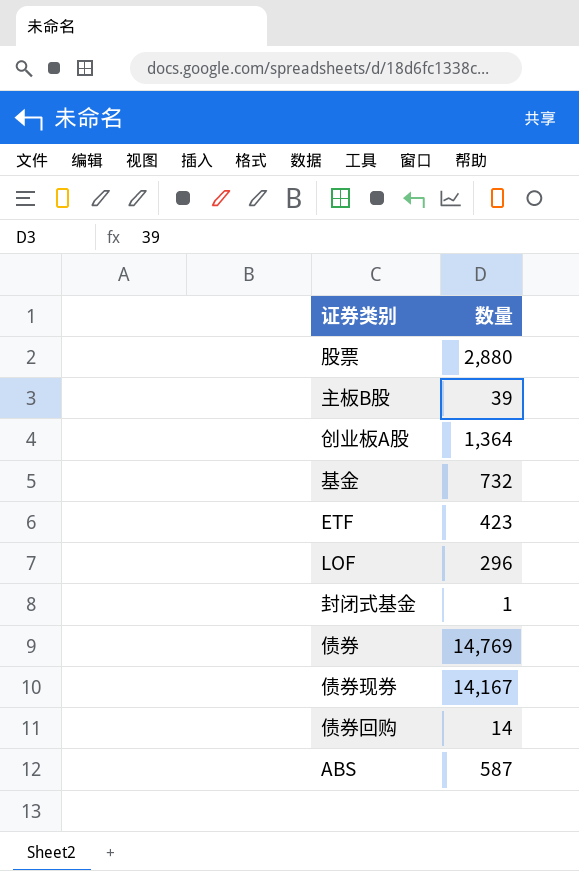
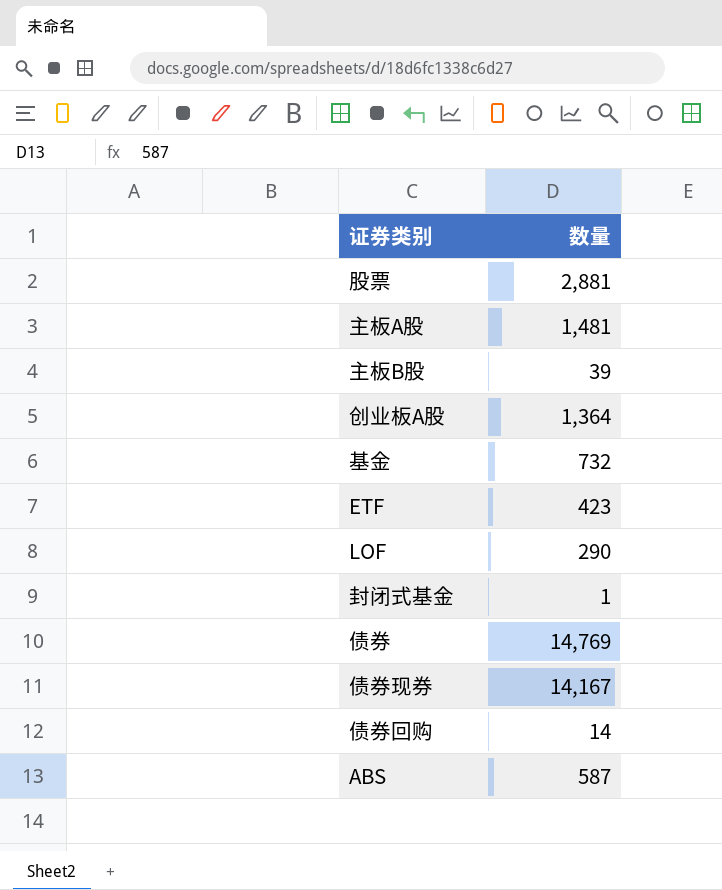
股票 | 数量: 2,880 -> 2,881
row 主板A股: none -> 1,481
LOF | 数量: 296 -> 290

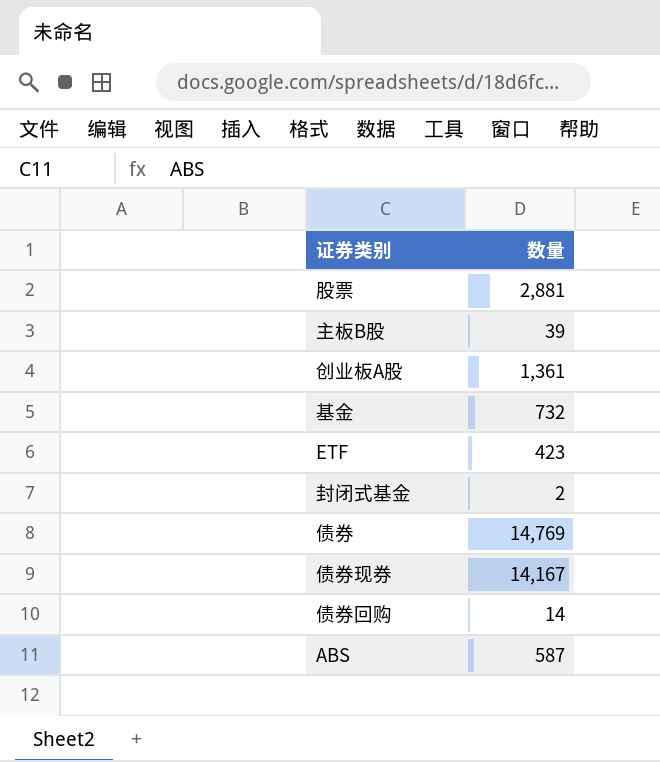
row 主板A股: 1,481 -> none
row LOF: 290 -> none
创业板A股 | 数量: 1,364 -> 1,361
封闭式基金 | 数量: 1 -> 2

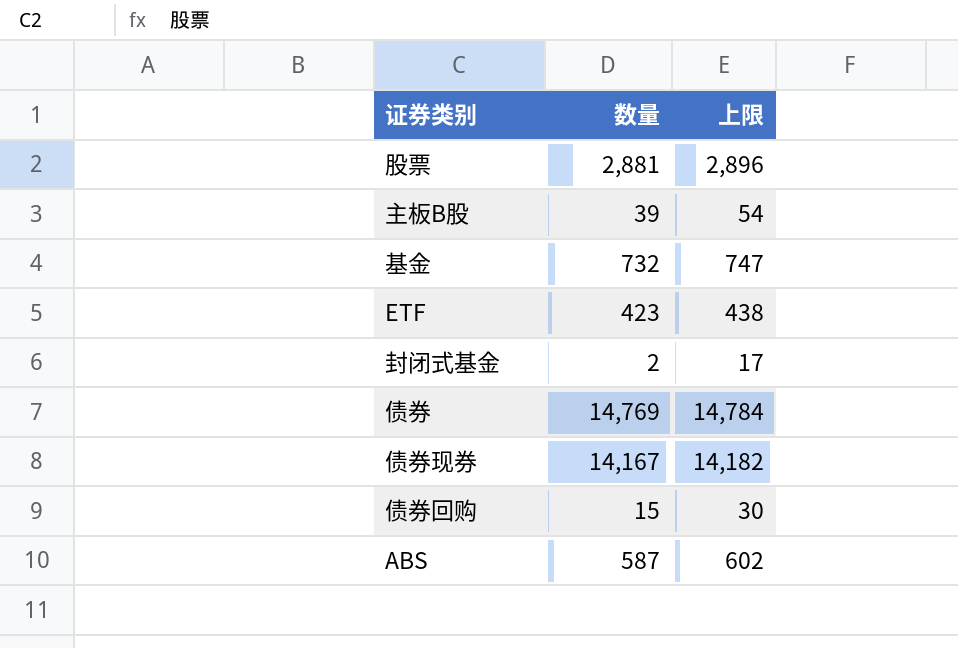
column 上限 | formula: none -> [数量] + 15
row 创业板A股: 1,361 -> none
债券回购 | 数量: 14 -> 15

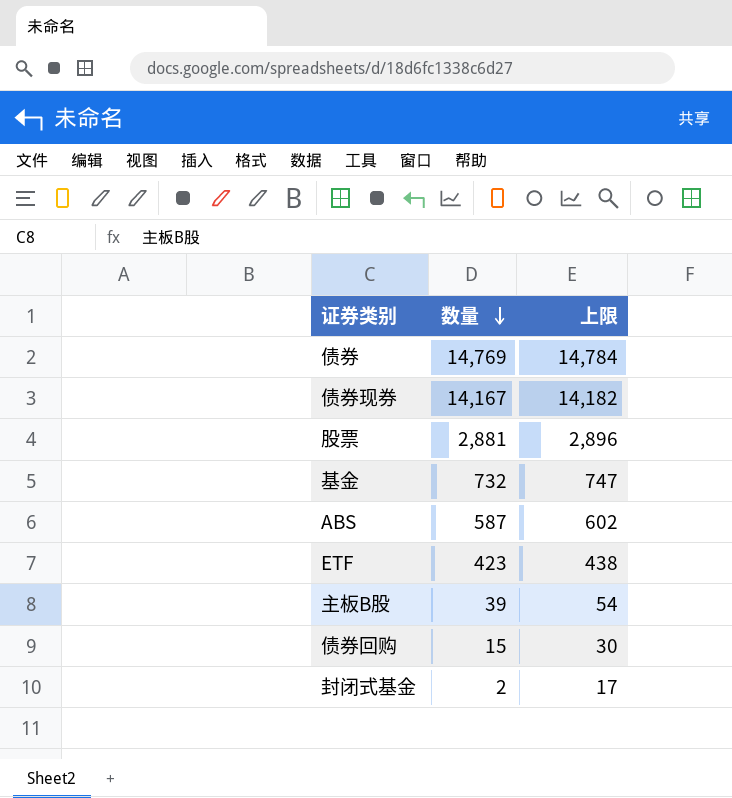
row order: none -> 数量 descending

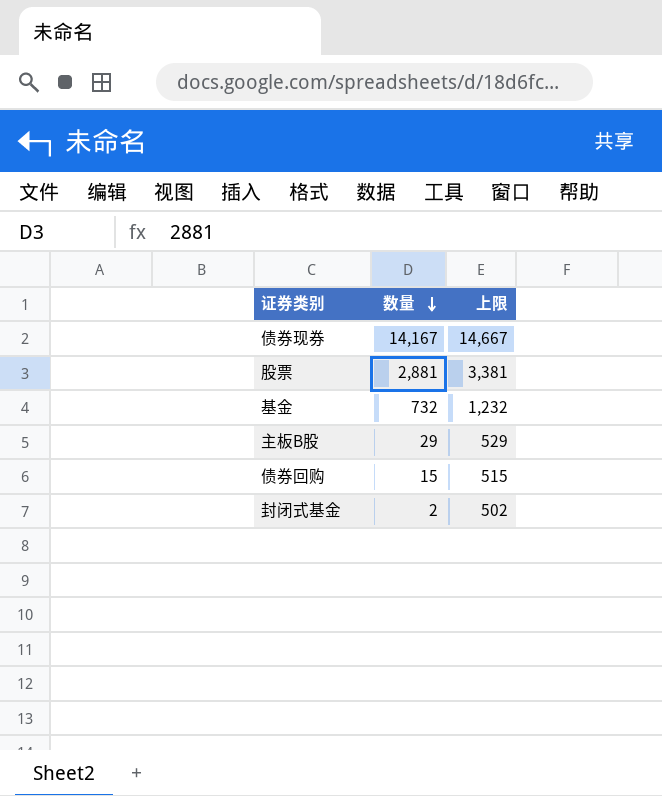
column 上限 | formula: [数量] + 15 -> [数量] + 500
row 债券: 14,769 | 14,784 -> none
row ABS: 587 | 602 -> none
row ETF: 423 | 438 -> none
主板B股 | 数量: 39 -> 29

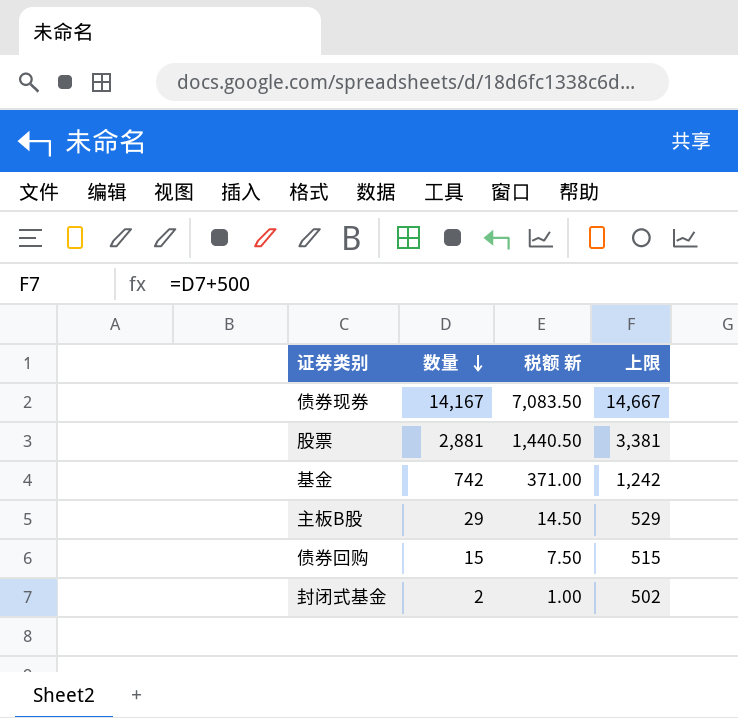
column 税额 新 | formula: none -> [数量] * 0.5
基金 | 数量: 732 -> 742
基金 | 上限: 1,232 -> 1,242

